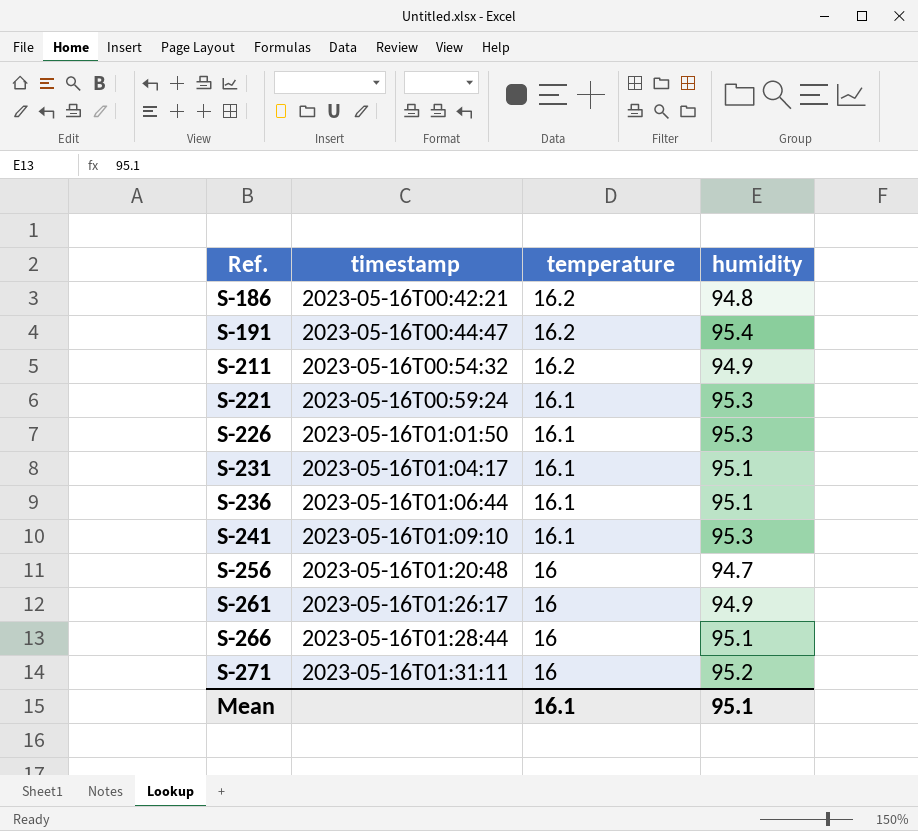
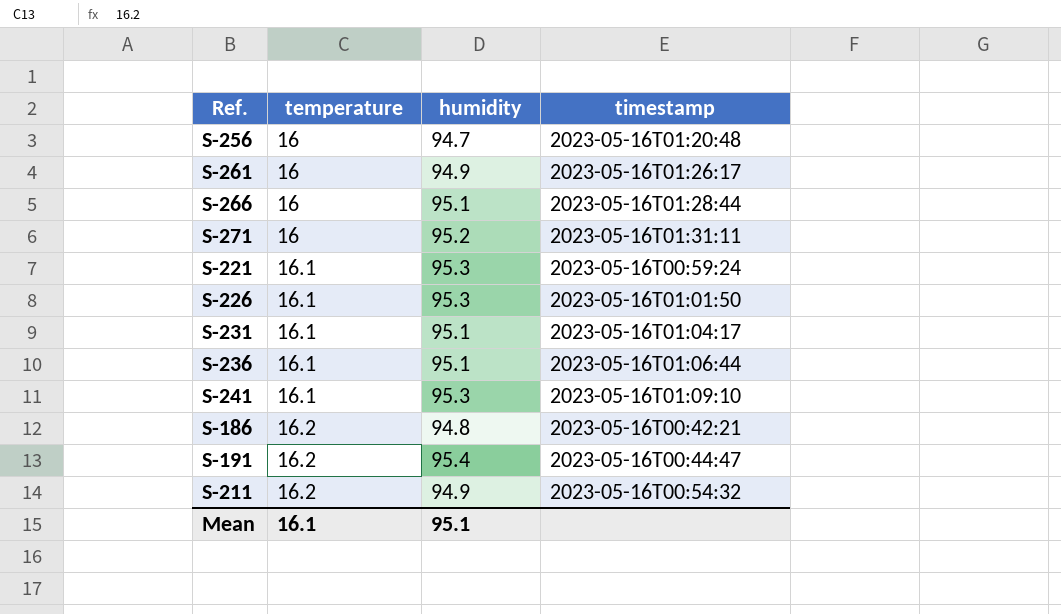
row order: Ref. ascending -> temperature ascending
column timestamp | position: 2 -> 4

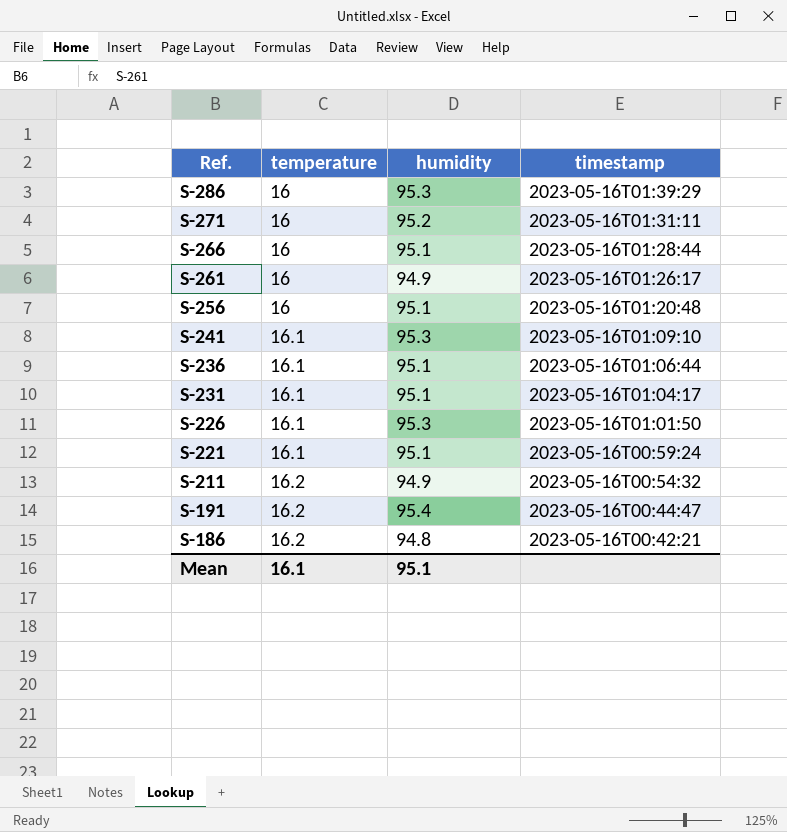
row order: temperature ascending -> Ref. descending
row S-286: none -> 16 | 95.3 | 2023-05-16T01:39:29
S-256 | humidity: 94.7 -> 95.1
S-221 | humidity: 95.3 -> 95.1

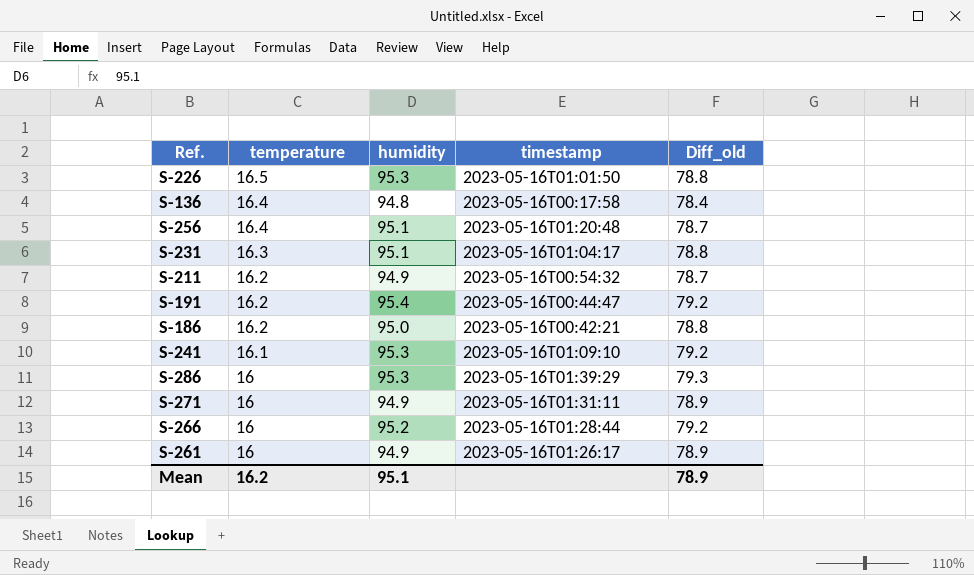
row order: Ref. descending -> temperature descending
column Diff_old | formula: none -> [humidity] - [temperature]
row S-236: 16.1 | 95.1 | 2023-05-16T01:06:44 -> none
row S-221: 16.1 | 95.1 | 2023-05-16T00:59:24 -> none
S-226 | temperature: 16.1 -> 16.5
row S-136: none -> 16.4 | 94.8 | 2023-05-16T00:17:58 | 78.4
S-256 | temperature: 16 -> 16.4
S-231 | temperature: 16.1 -> 16.3
S-186 | humidity: 94.8 -> 95.0
S-271 | humidity: 95.2 -> 94.9
S-266 | humidity: 95.1 -> 95.2
Mean | temperature: 16.1 -> 16.2

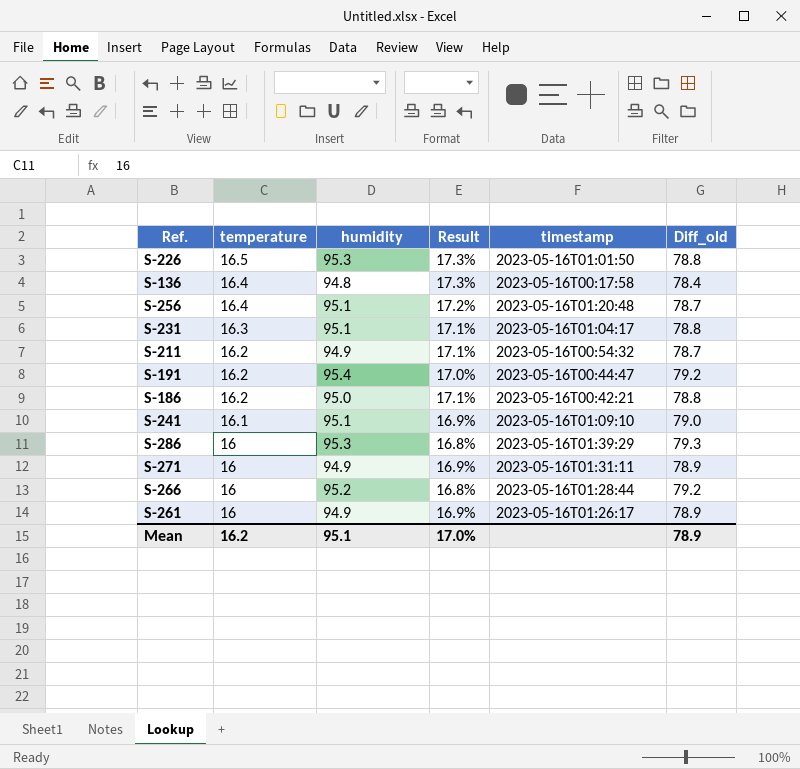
column Result | formula: none -> [temperature] / [humidity]
S-241 | humidity: 95.3 -> 95.1
S-241 | Diff_old: 79.2 -> 79.0

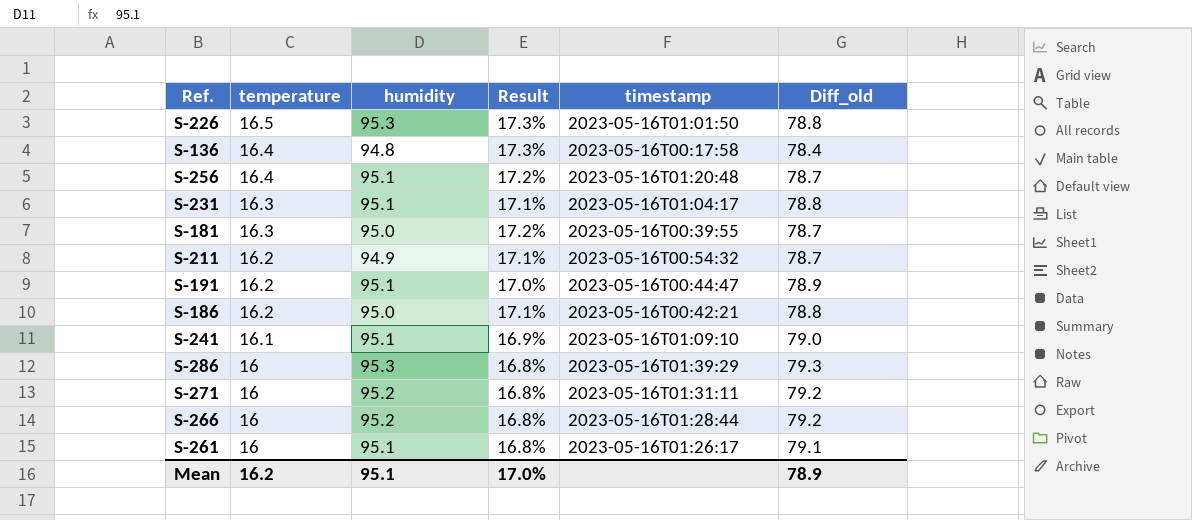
row S-181: none -> 16.3 | 95.0 | 17.2% | 2023-05-16T00:39:55 | 78.7
S-191 | humidity: 95.4 -> 95.1
S-191 | Diff_old: 79.2 -> 78.9
S-271 | humidity: 94.9 -> 95.2
S-271 | Result: 16.9% -> 16.8%
S-271 | Diff_old: 78.9 -> 79.2
S-261 | humidity: 94.9 -> 95.1
S-261 | Result: 16.9% -> 16.8%
S-261 | Diff_old: 78.9 -> 79.1

